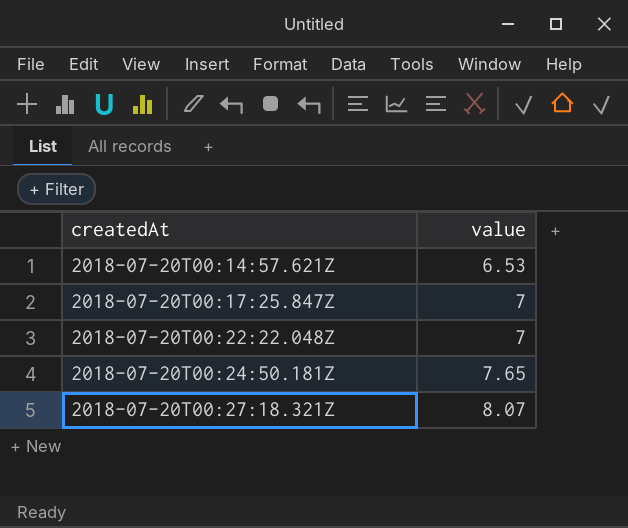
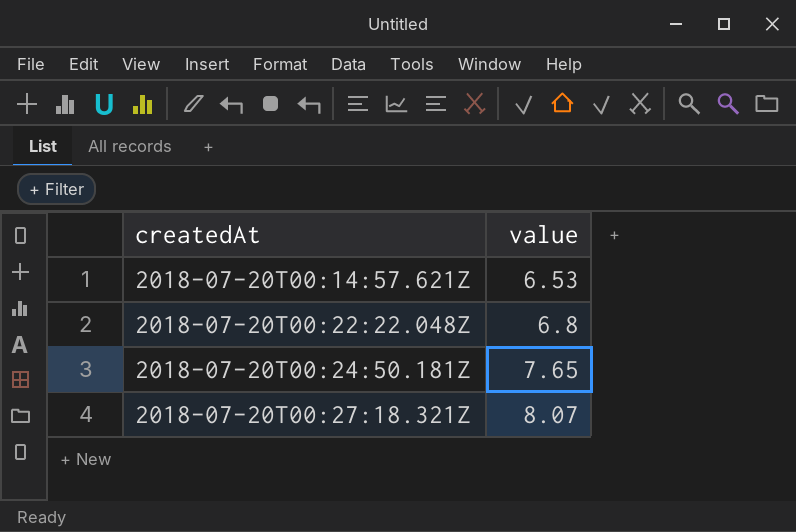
row 2018-07-20T00:17:25.847Z: 7 -> none
2018-07-20T00:22:22.048Z | value: 7 -> 6.8

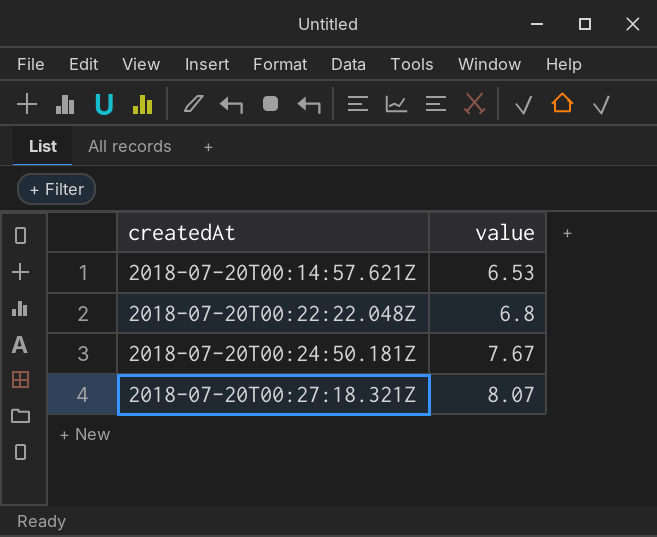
2018-07-20T00:24:50.181Z | value: 7.65 -> 7.67

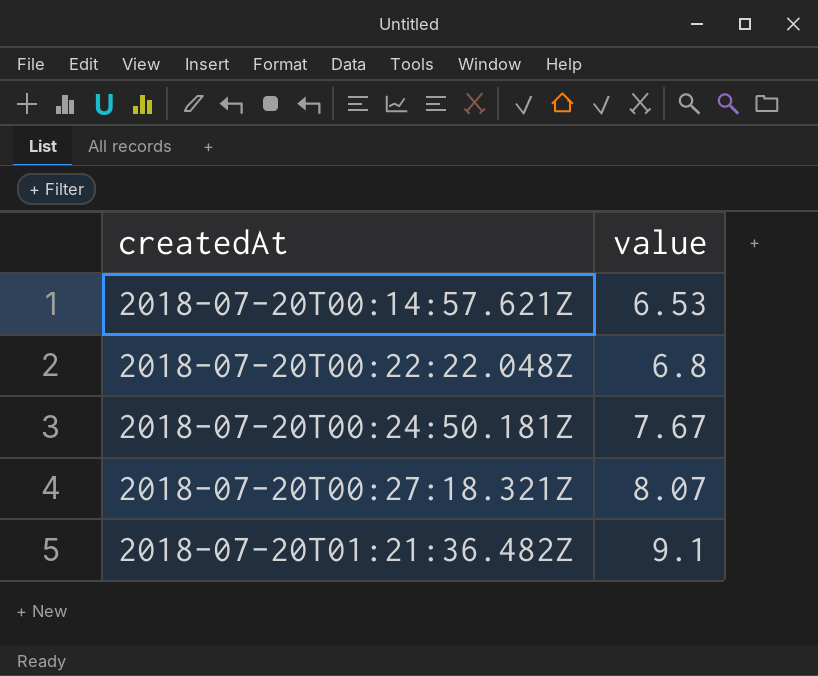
row 2018-07-20T01:21:36.482Z: none -> 9.1

